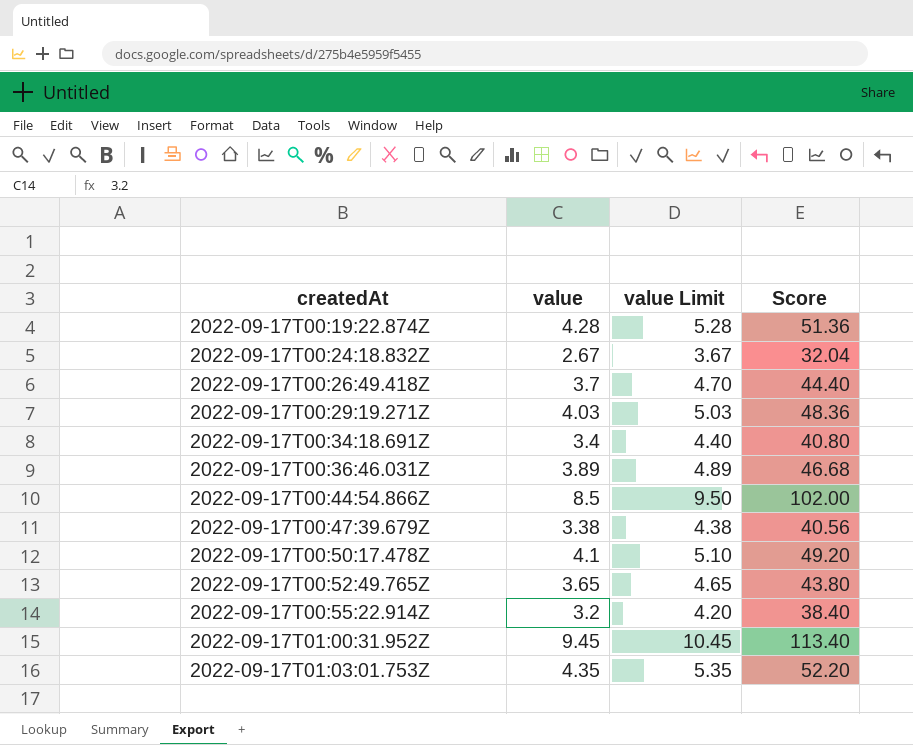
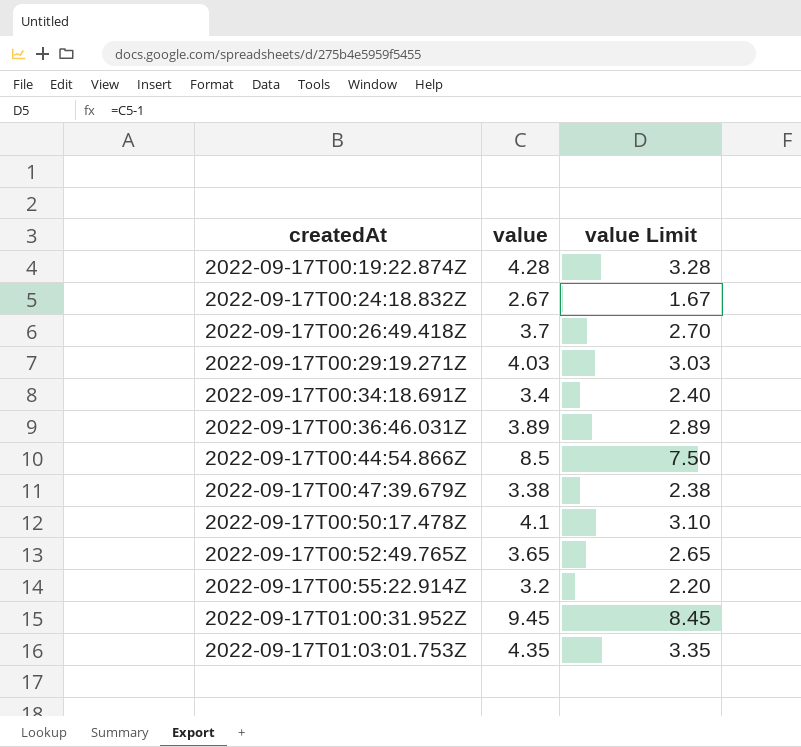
column Score | formula: [value] * 12 -> none
column value Limit | formula: [value] + 1 -> [value] - 1

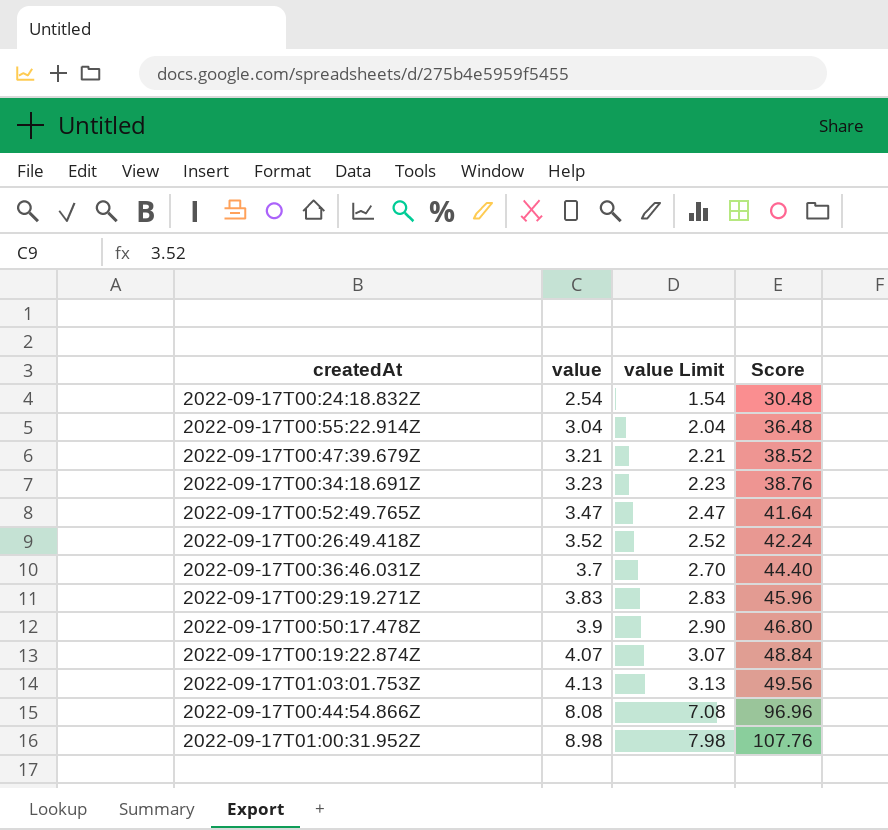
row order: createdAt ascending -> value ascending
column Score | formula: none -> [value] * 12
2022-09-17T00:24:18.832Z | value: 2.67 -> 2.54
2022-09-17T00:24:18.832Z | value Limit: 1.67 -> 1.54
2022-09-17T00:55:22.914Z | value: 3.2 -> 3.04
2022-09-17T00:55:22.914Z | value Limit: 2.20 -> 2.04
2022-09-17T00:47:39.679Z | value: 3.38 -> 3.21
2022-09-17T00:47:39.679Z | value Limit: 2.38 -> 2.21
2022-09-17T00:34:18.691Z | value: 3.4 -> 3.23
2022-09-17T00:34:18.691Z | value Limit: 2.40 -> 2.23
2022-09-17T00:52:49.765Z | value: 3.65 -> 3.47
2022-09-17T00:52:49.765Z | value Limit: 2.65 -> 2.47
2022-09-17T00:26:49.418Z | value: 3.7 -> 3.52
2022-09-17T00:26:49.418Z | value Limit: 2.70 -> 2.52
2022-09-17T00:36:46.031Z | value: 3.89 -> 3.7
2022-09-17T00:36:46.031Z | value Limit: 2.89 -> 2.70
2022-09-17T00:29:19.271Z | value: 4.03 -> 3.83
2022-09-17T00:29:19.271Z | value Limit: 3.03 -> 2.83
2022-09-17T00:50:17.478Z | value: 4.1 -> 3.9
2022-09-17T00:50:17.478Z | value Limit: 3.10 -> 2.90
2022-09-17T00:19:22.874Z | value: 4.28 -> 4.07
2022-09-17T00:19:22.874Z | value Limit: 3.28 -> 3.07
2022-09-17T01:03:01.753Z | value: 4.35 -> 4.13
2022-09-17T01:03:01.753Z | value Limit: 3.35 -> 3.13
2022-09-17T00:44:54.866Z | value: 8.5 -> 8.08
2022-09-17T00:44:54.866Z | value Limit: 7.50 -> 7.08
2022-09-17T01:00:31.952Z | value: 9.45 -> 8.98
2022-09-17T01:00:31.952Z | value Limit: 8.45 -> 7.98

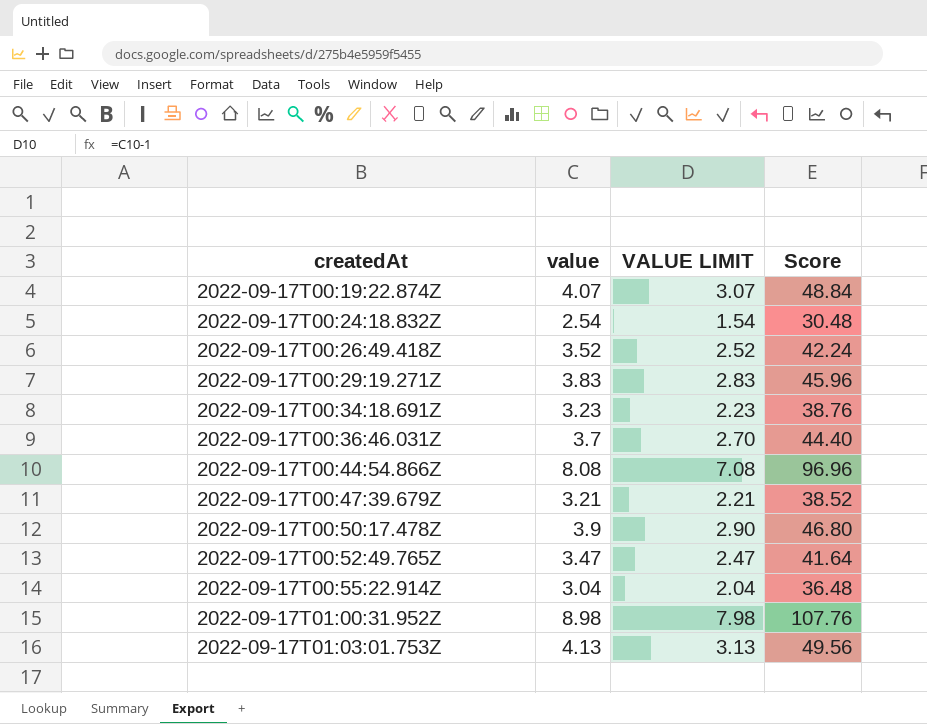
row order: value ascending -> createdAt ascending
column name: value Limit -> VALUE LIMIT

